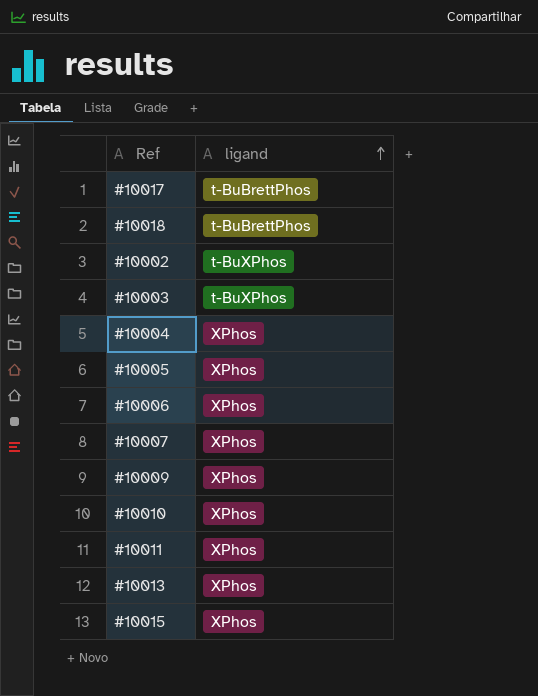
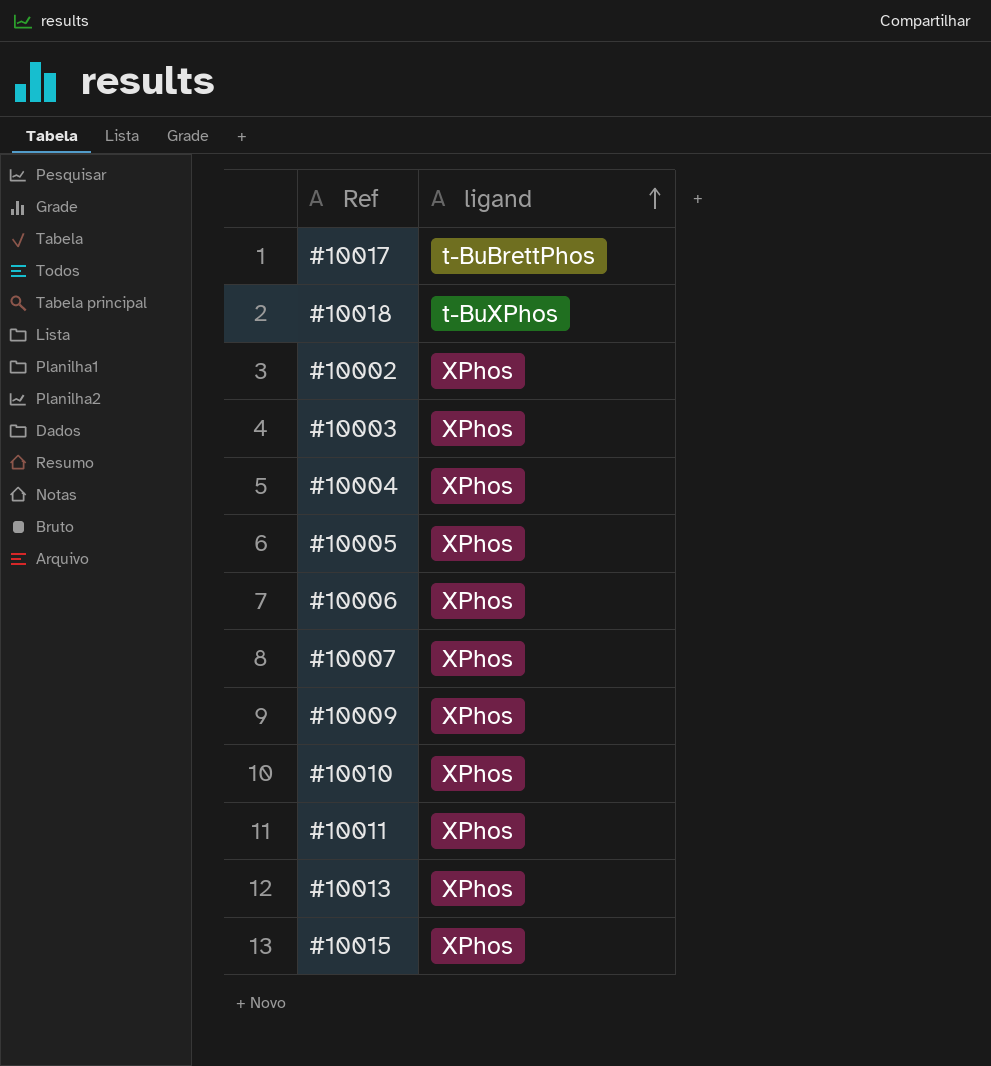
#10018 | ligand: t-BuBrettPhos -> t-BuXPhos
#10002 | ligand: t-BuXPhos -> XPhos
#10003 | ligand: t-BuXPhos -> XPhos

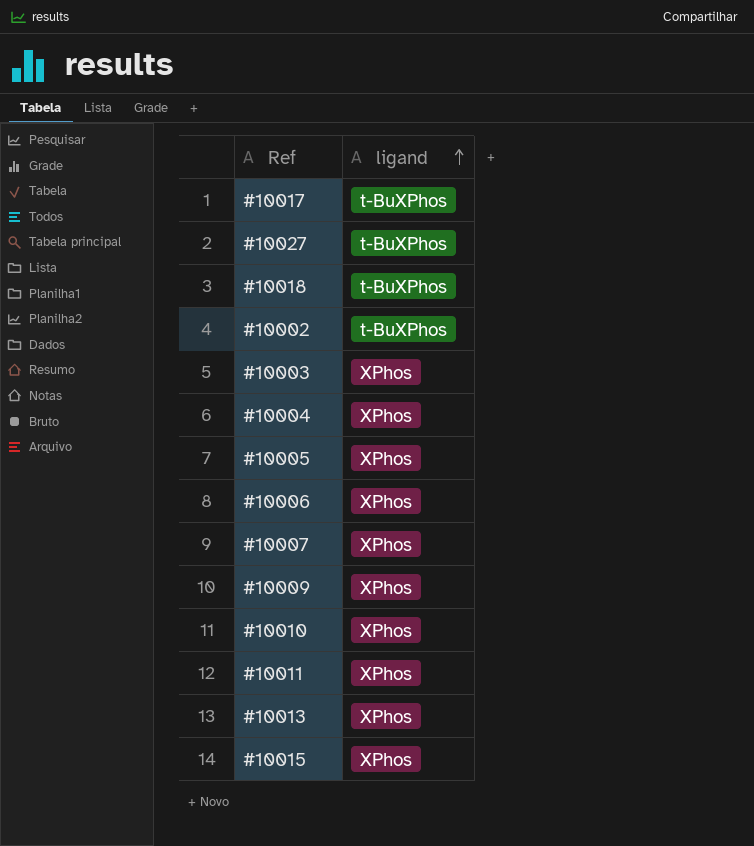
#10017 | ligand: t-BuBrettPhos -> t-BuXPhos
row #10027: none -> t-BuXPhos
#10002 | ligand: XPhos -> t-BuXPhos

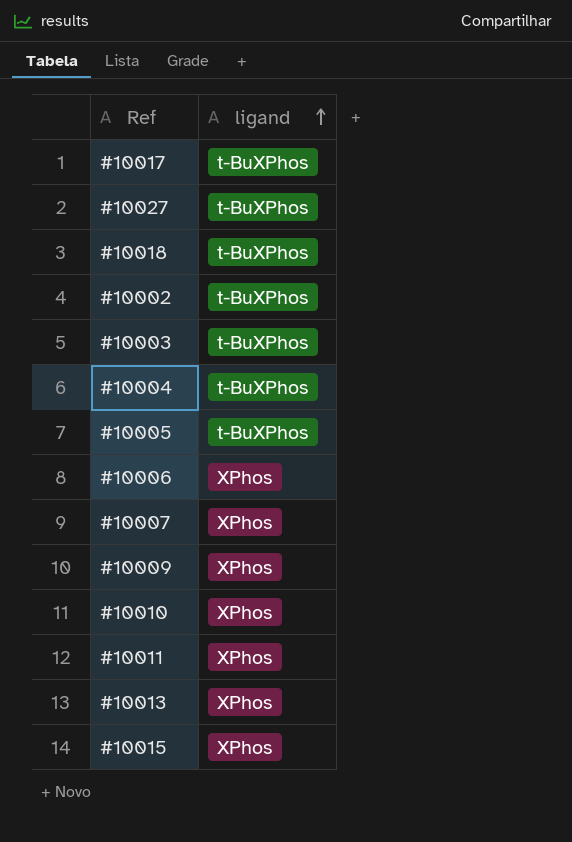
#10003 | ligand: XPhos -> t-BuXPhos
#10004 | ligand: XPhos -> t-BuXPhos
#10005 | ligand: XPhos -> t-BuXPhos

